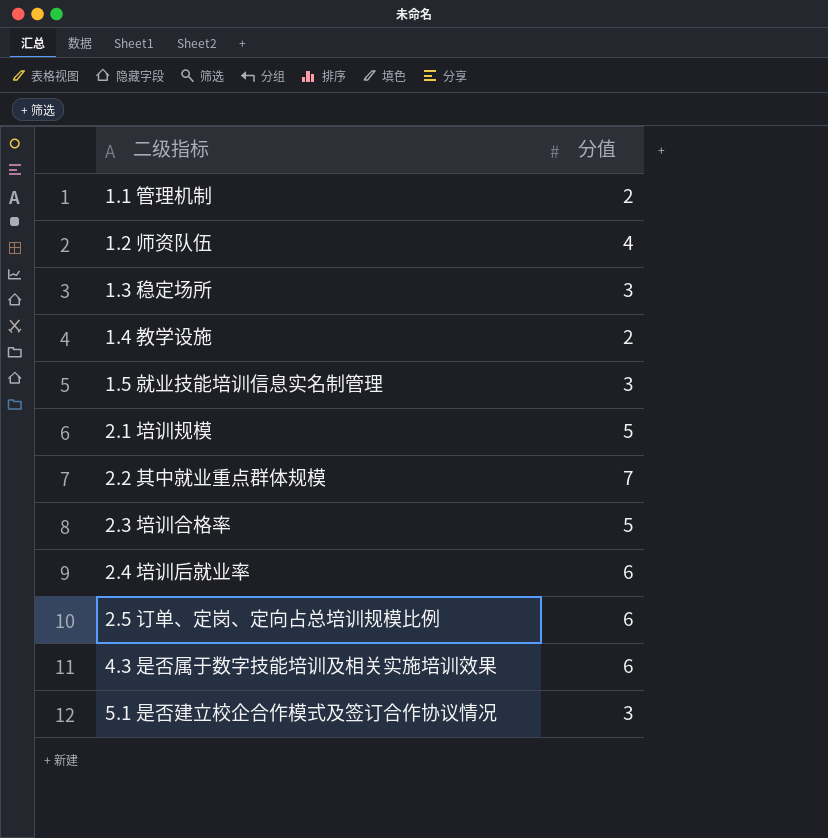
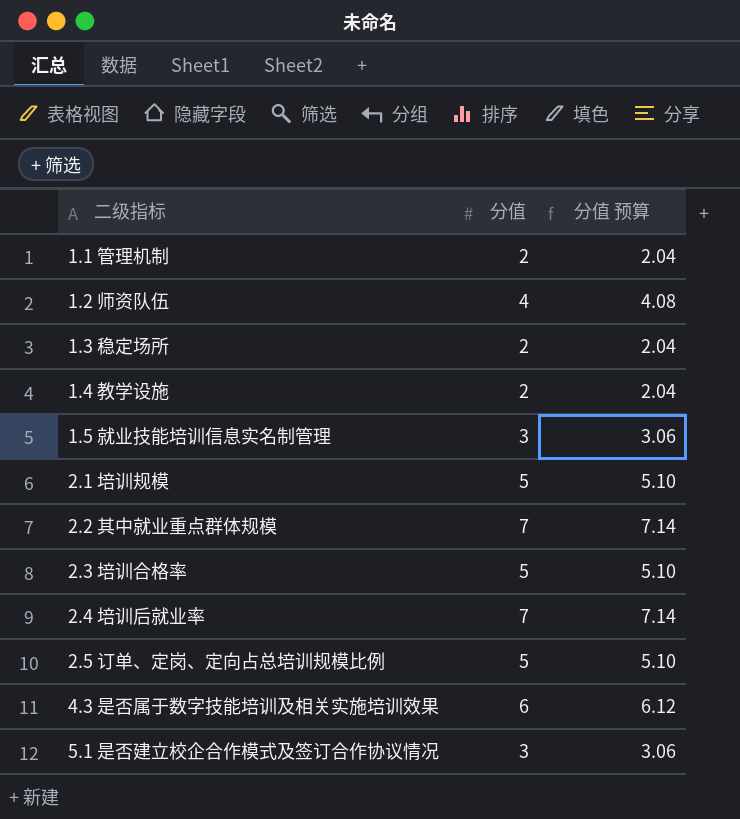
column 分值 预算 | formula: none -> [分值] * 1.02
1.3 稳定场所 | 分值: 3 -> 2
2.4 培训后就业率 | 分值: 6 -> 7
2.5 订单、定岗、定向占总培训规模比例 | 分值: 6 -> 5

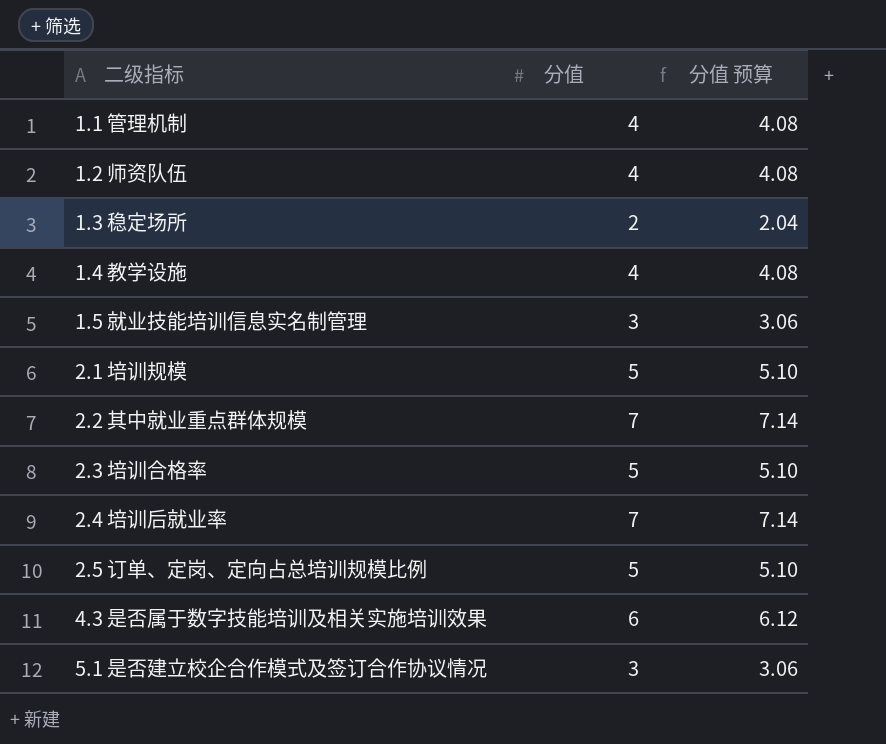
1.1 管理机制 | 分值: 2 -> 4
1.1 管理机制 | 分值 预算: 2.04 -> 4.08
1.4 教学设施 | 分值: 2 -> 4
1.4 教学设施 | 分值 预算: 2.04 -> 4.08

